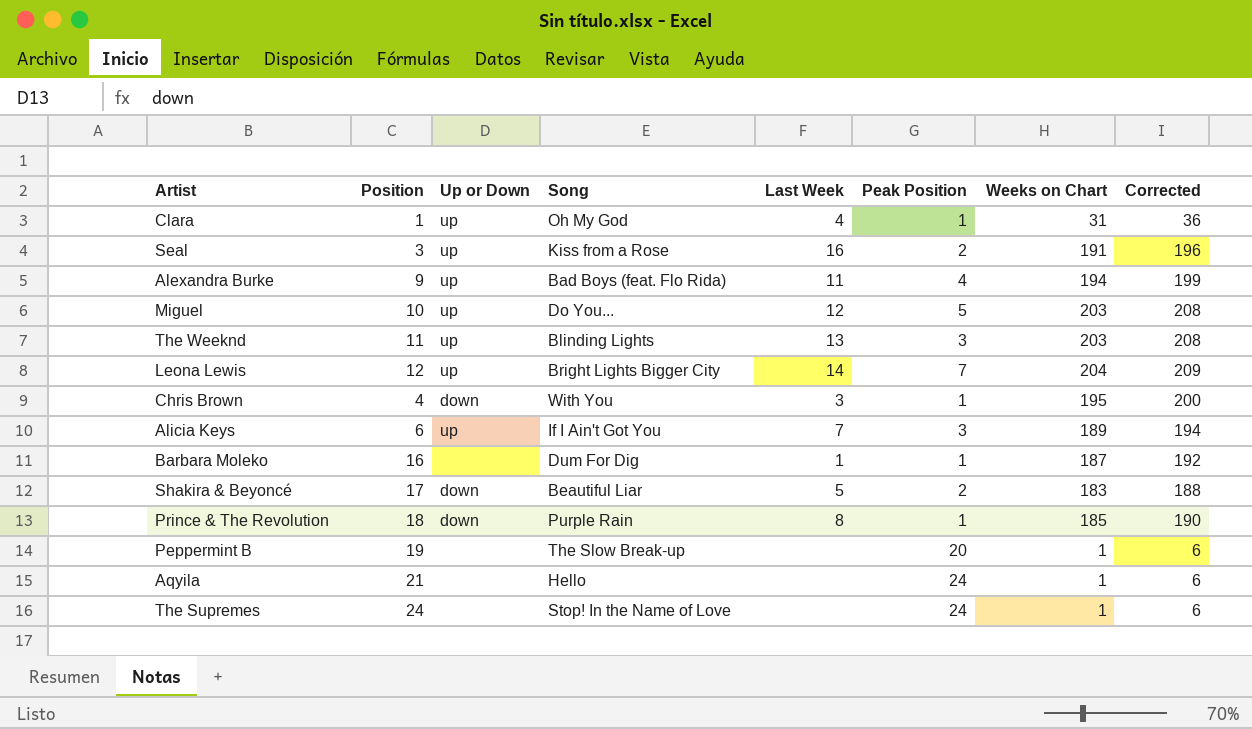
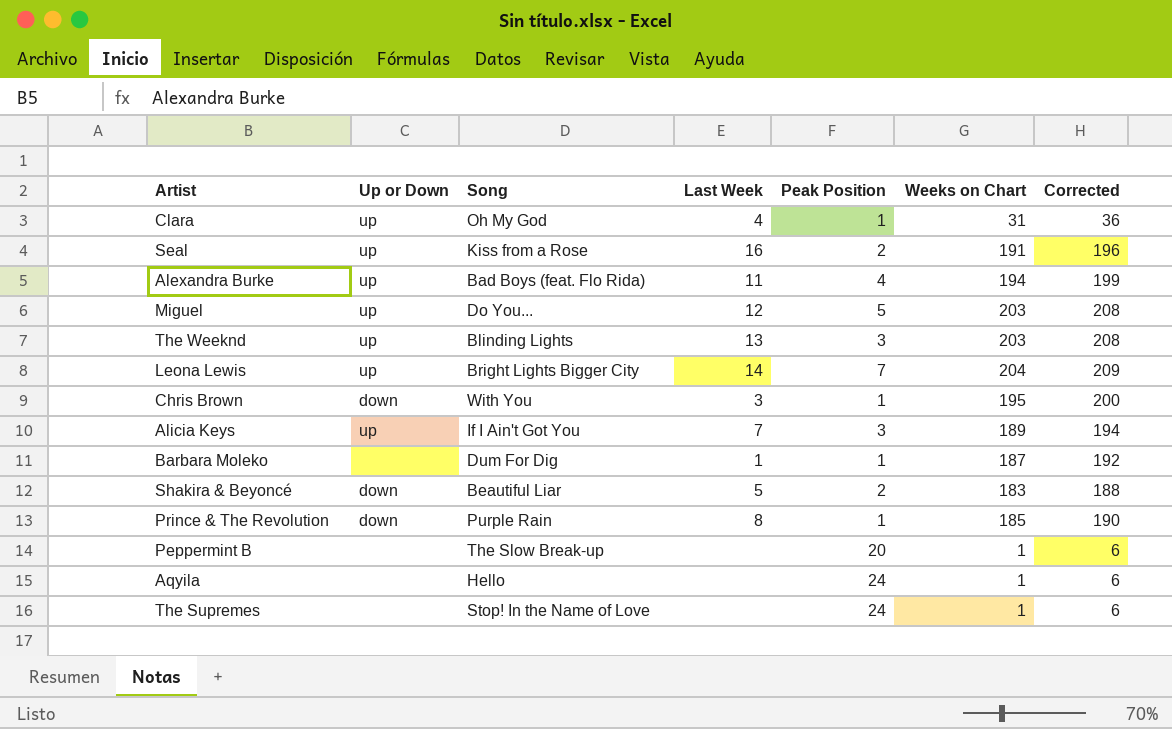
column Position | position: 2 -> none

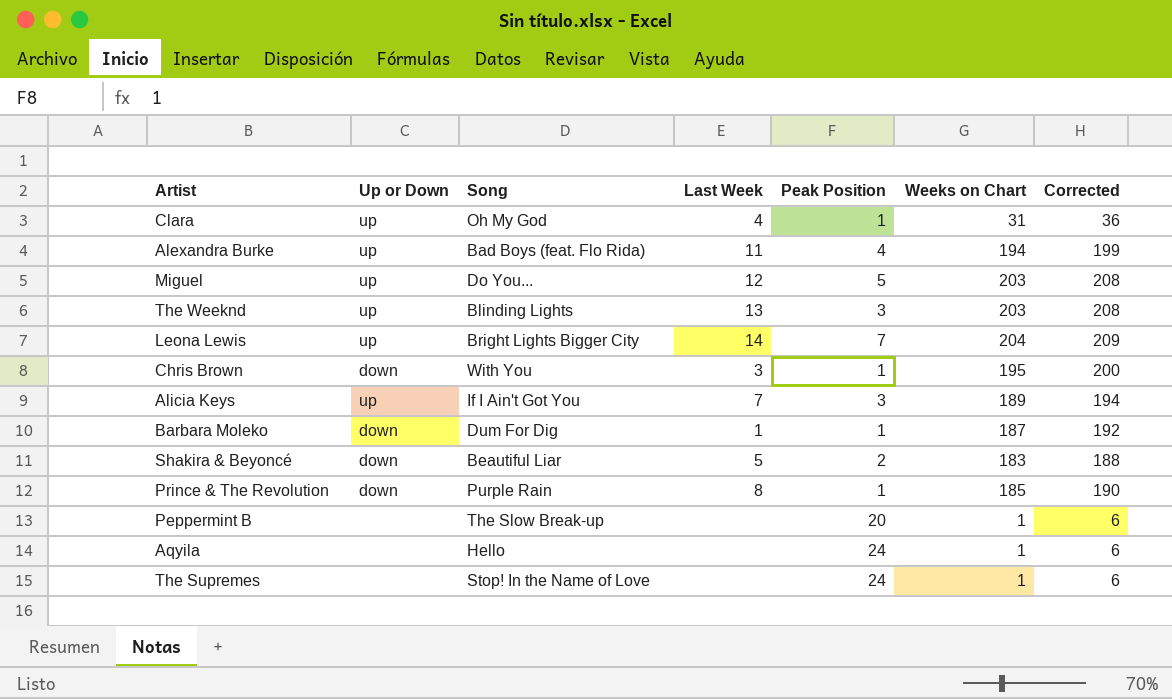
row Seal: up | Kiss from a Rose | 16 | 2 | 191 | 196 -> none
Barbara Moleko | Up or Down: none -> down

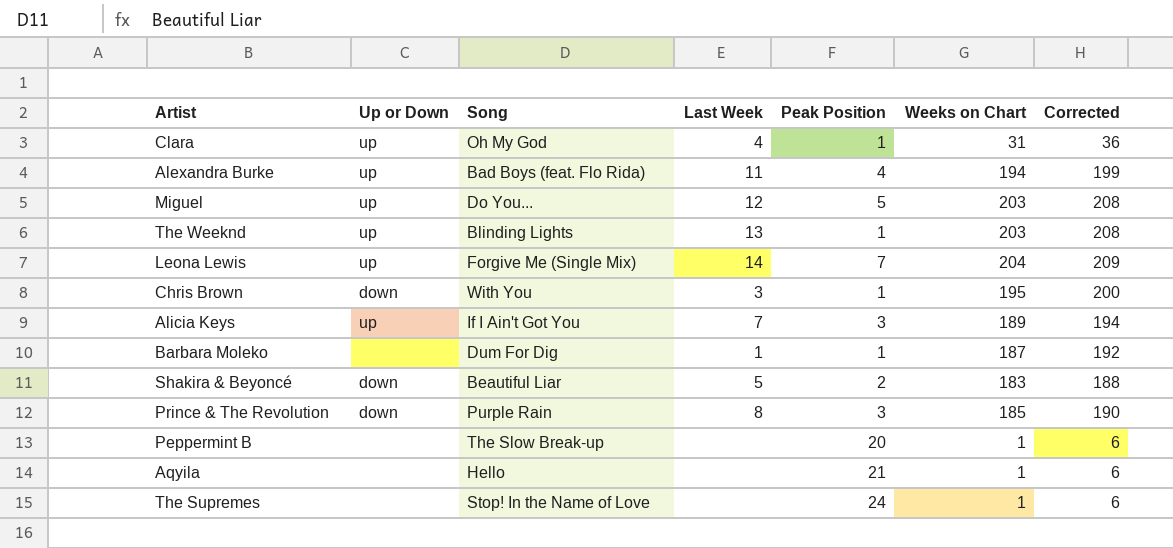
The Weeknd | Peak Position: 3 -> 1
Leona Lewis | Song: Bright Lights Bigger City -> Forgive Me (Single Mix)
Barbara Moleko | Up or Down: down -> none
Prince & The Revolution | Peak Position: 1 -> 3
Aqyila | Peak Position: 24 -> 21

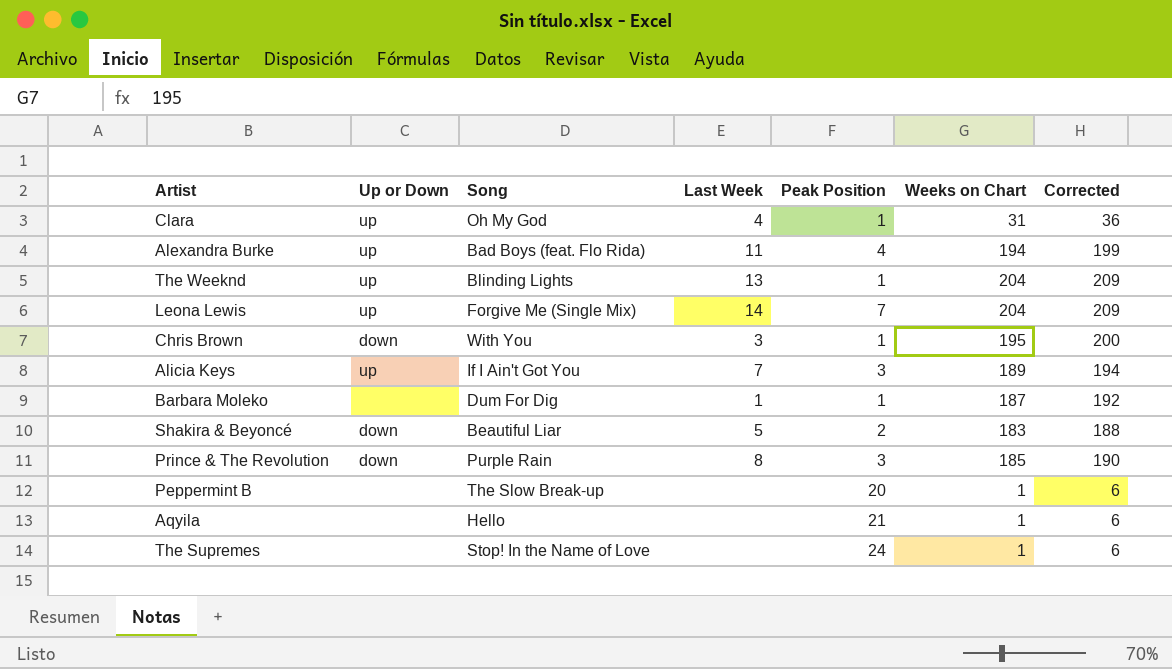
row Miguel: up | Do You... | 12 | 5 | 203 | 208 -> none
The Weeknd | Weeks on Chart: 203 -> 204
The Weeknd | Corrected: 208 -> 209

